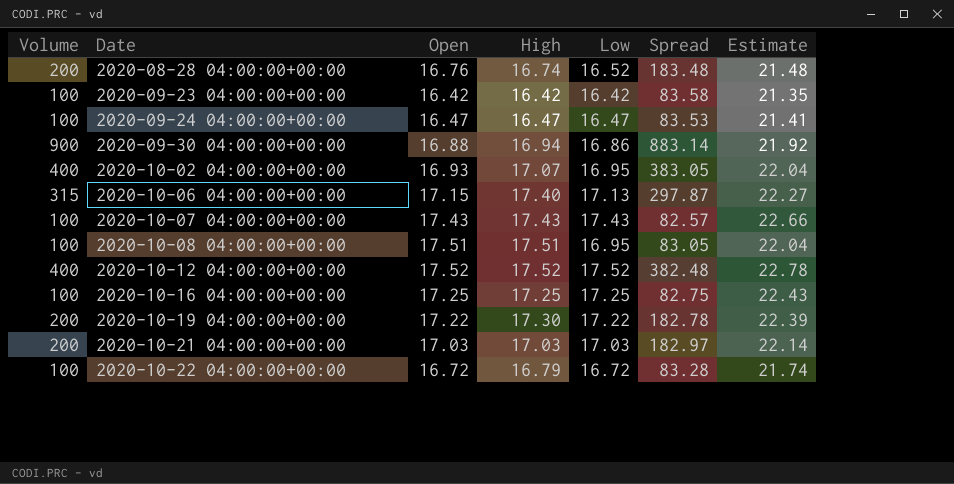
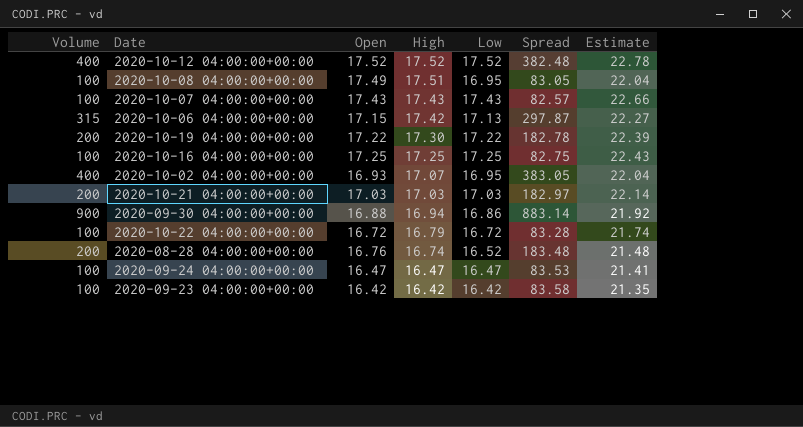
row order: Date ascending -> High descending
2020-10-08 04:00:00+00:00 | Open: 17.51 -> 17.49
2020-10-06 04:00:00+00:00 | High: 17.40 -> 17.42

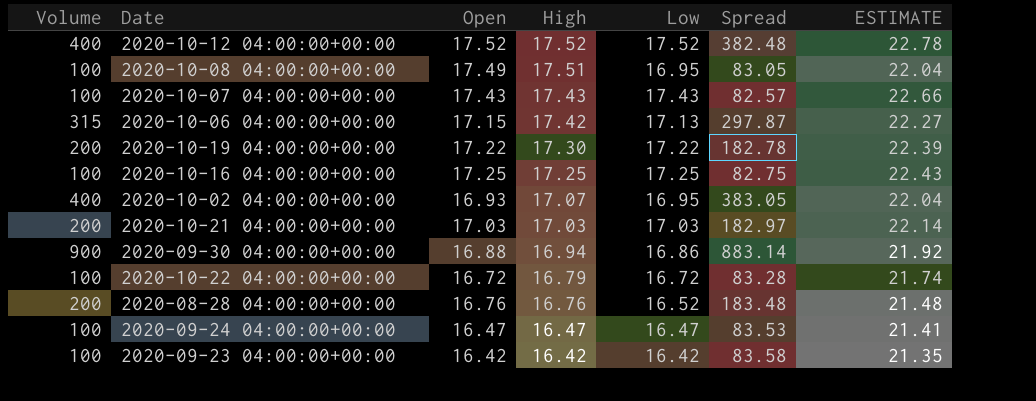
column name: Estimate -> ESTIMATE
2020-08-28 04:00:00+00:00 | High: 16.74 -> 16.76

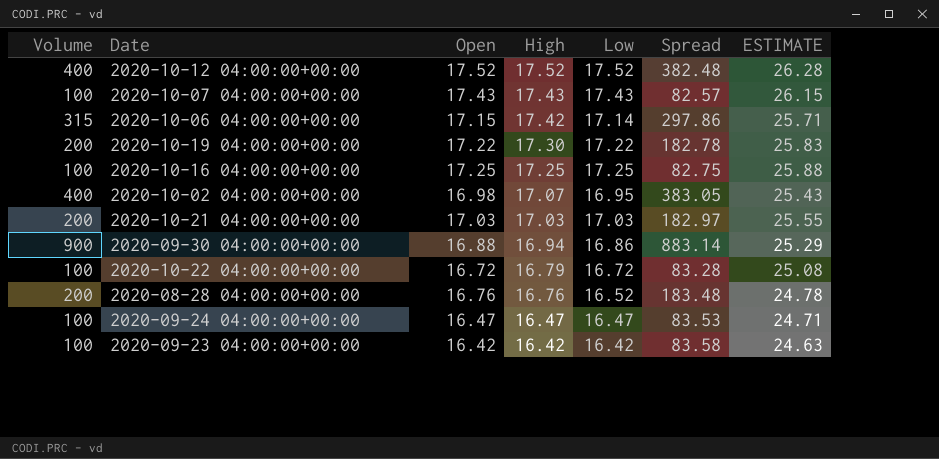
column ESTIMATE | formula: [Low] * 1.3 -> [Low] * 1.5
row 2020-10-08 04:00:00+00:00: 100 | 17.49 | 17.51 | 16.95 | 83.05 | 22.04 -> none
2020-10-06 04:00:00+00:00 | Low: 17.13 -> 17.14
2020-10-06 04:00:00+00:00 | Spread: 297.87 -> 297.86
2020-10-02 04:00:00+00:00 | Open: 16.93 -> 16.98

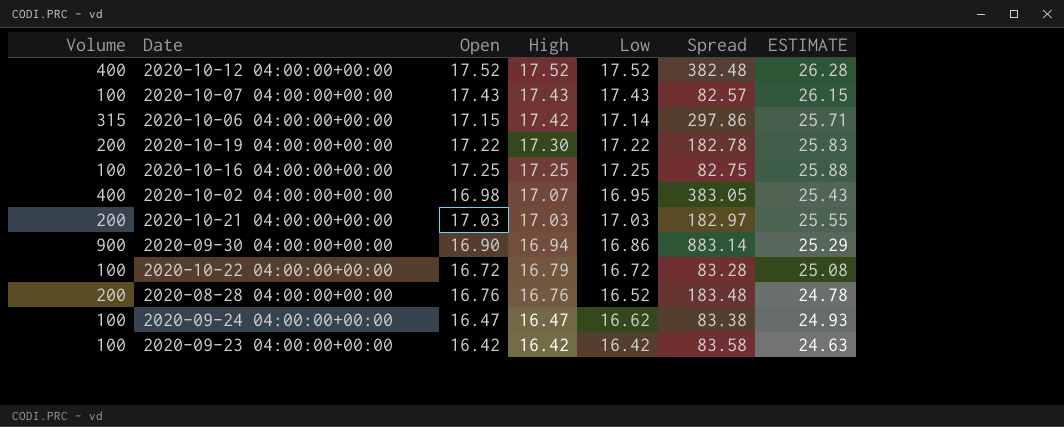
2020-09-30 04:00:00+00:00 | Open: 16.88 -> 16.90
2020-09-24 04:00:00+00:00 | Low: 16.47 -> 16.62
2020-09-24 04:00:00+00:00 | Spread: 83.53 -> 83.38
2020-09-24 04:00:00+00:00 | ESTIMATE: 24.71 -> 24.93

